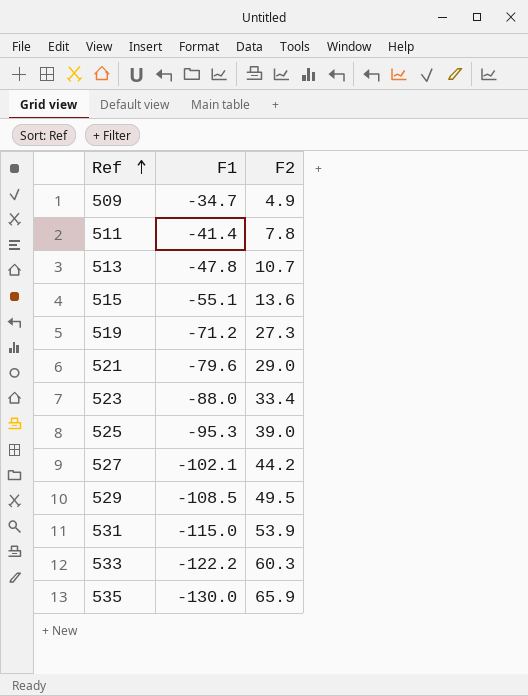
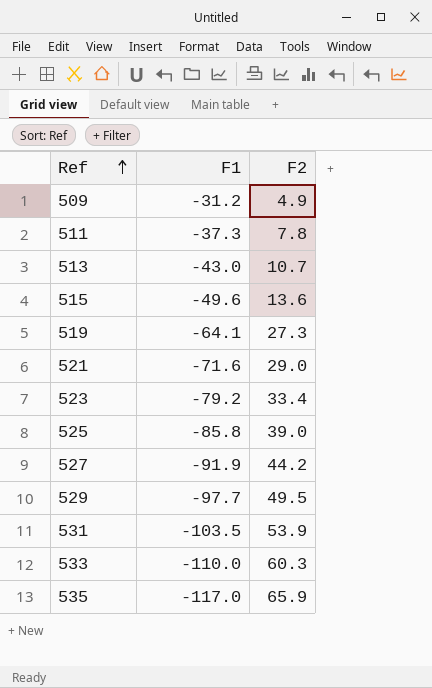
509 | F1: -34.7 -> -31.2
511 | F1: -41.4 -> -37.3
513 | F1: -47.8 -> -43.0
515 | F1: -55.1 -> -49.6
519 | F1: -71.2 -> -64.1
521 | F1: -79.6 -> -71.6
523 | F1: -88.0 -> -79.2
525 | F1: -95.3 -> -85.8
527 | F1: -102.1 -> -91.9
529 | F1: -108.5 -> -97.7
531 | F1: -115.0 -> -103.5
533 | F1: -122.2 -> -110.0
535 | F1: -130.0 -> -117.0

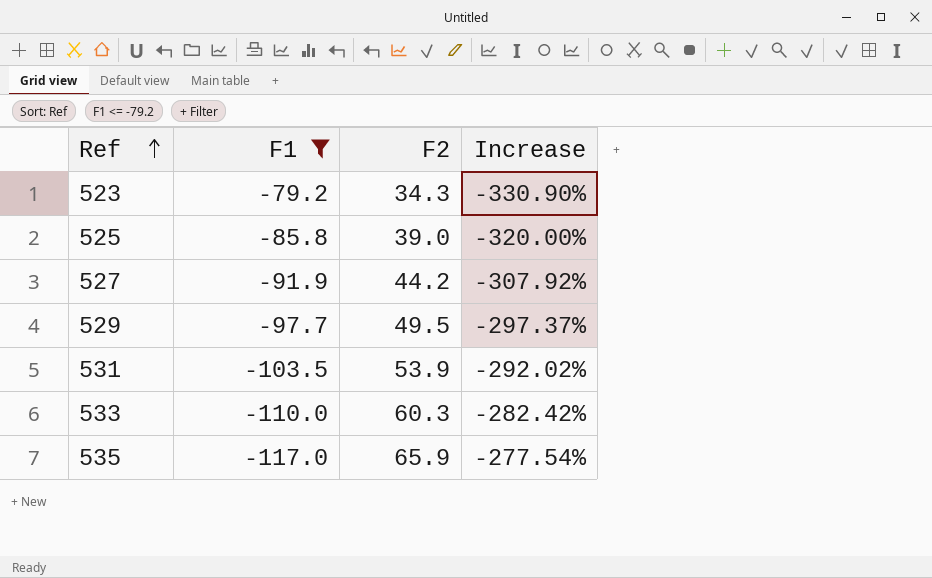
filter: none -> F1 <= -79.2
column Increase | formula: none -> ([F1] - [F2]) / [F2]
523 | F2: 33.4 -> 34.3

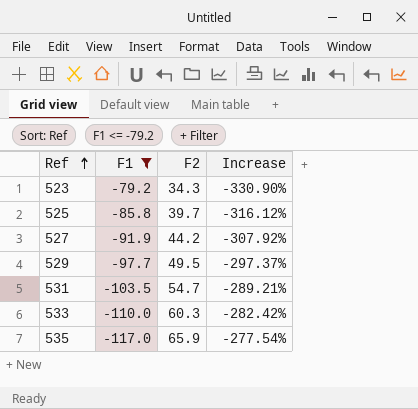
525 | F2: 39.0 -> 39.7
525 | Increase: -320.00% -> -316.12%
531 | F2: 53.9 -> 54.7
531 | Increase: -292.02% -> -289.21%

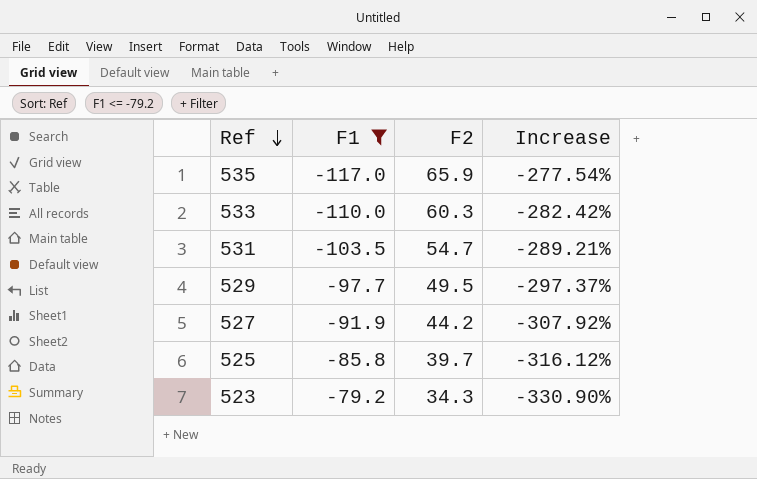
row order: Ref ascending -> Ref descending

